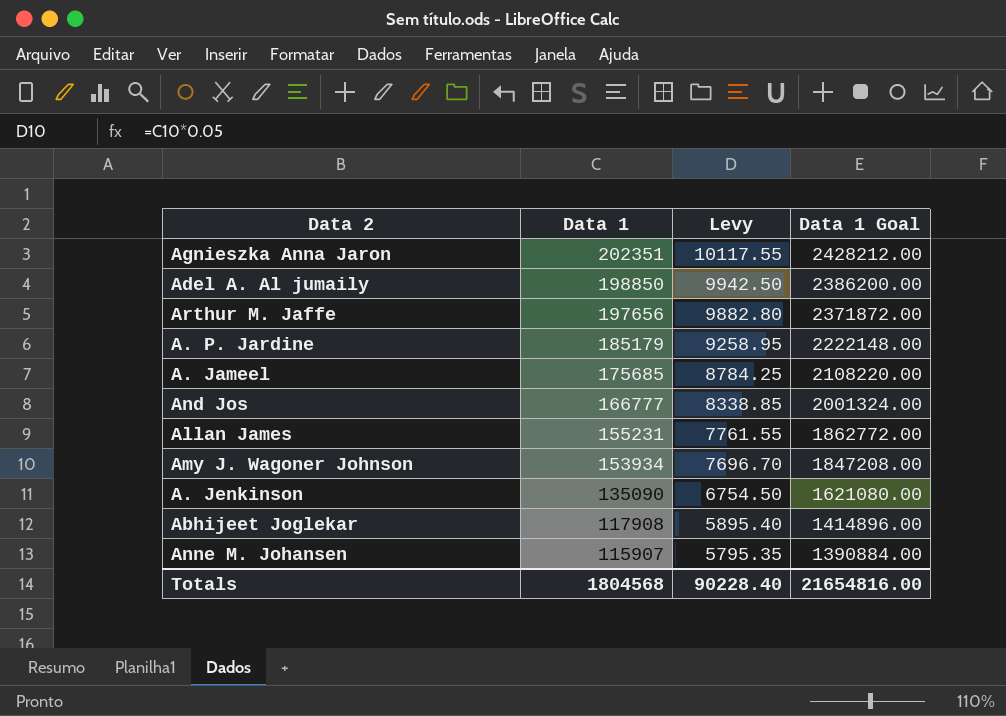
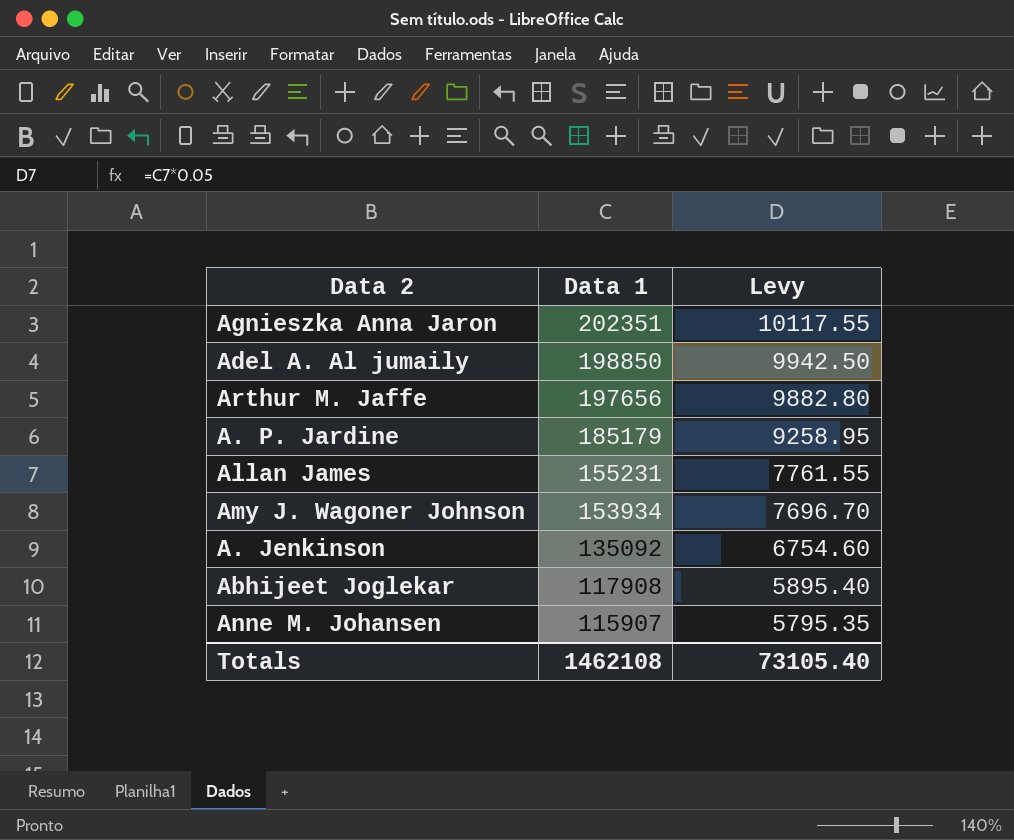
column Data 1 Goal | formula: [Data 1] * 12 -> none
row A. Jameel: 175685 | 8784.25 | 2108220.00 -> none
row And Jos: 166777 | 8338.85 | 2001324.00 -> none
A. Jenkinson | Data 1: 135090 -> 135092
A. Jenkinson | Levy: 6754.50 -> 6754.60
Totals | Data 1: 1804568 -> 1462108
Totals | Levy: 90228.40 -> 73105.40

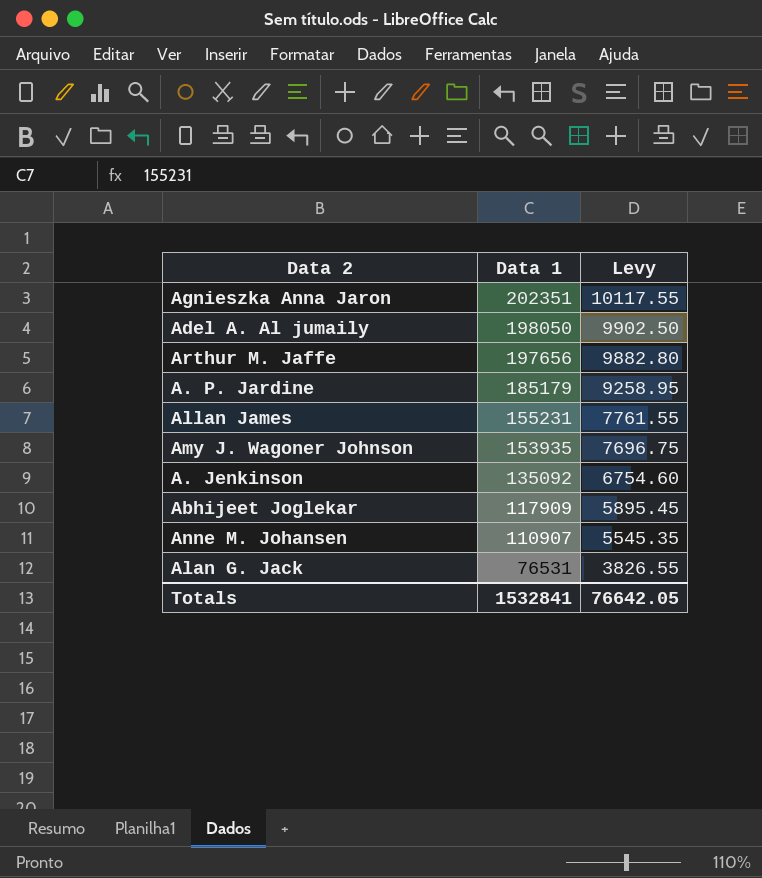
Adel A. Al jumaily | Data 1: 198850 -> 198050
Adel A. Al jumaily | Levy: 9942.50 -> 9902.50
Amy J. Wagoner Johnson | Data 1: 153934 -> 153935
Amy J. Wagoner Johnson | Levy: 7696.70 -> 7696.75
Abhijeet Joglekar | Data 1: 117908 -> 117909
Abhijeet Joglekar | Levy: 5895.40 -> 5895.45
Anne M. Johansen | Data 1: 115907 -> 110907
Anne M. Johansen | Levy: 5795.35 -> 5545.35
row Alan G. Jack: none -> 76531 | 3826.55
Totals | Data 1: 1462108 -> 1532841
Totals | Levy: 73105.40 -> 76642.05

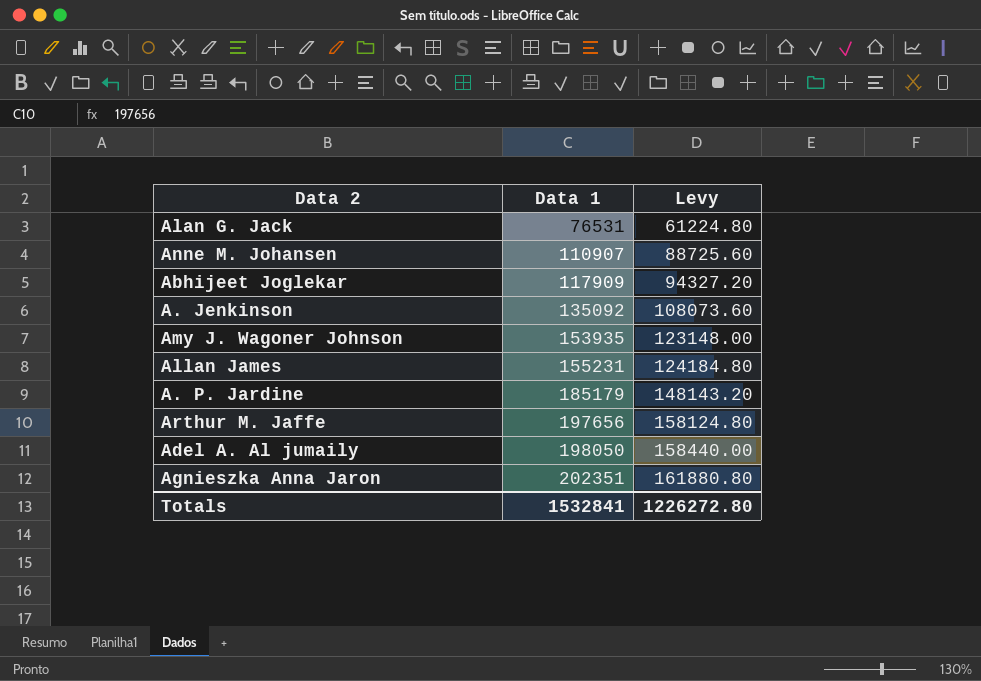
row order: Data 1 descending -> Data 1 ascending
column Levy | formula: [Data 1] * 0.05 -> [Data 1] * 0.8
Totals | Levy: 76642.05 -> 1226272.80

